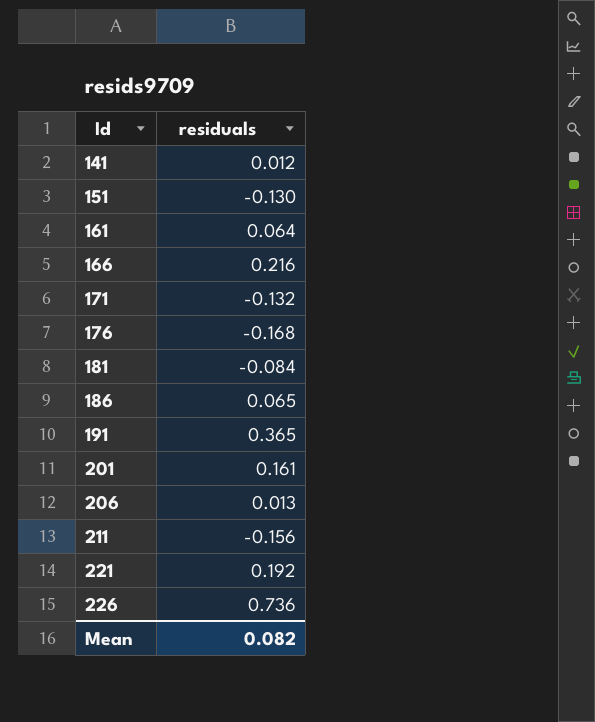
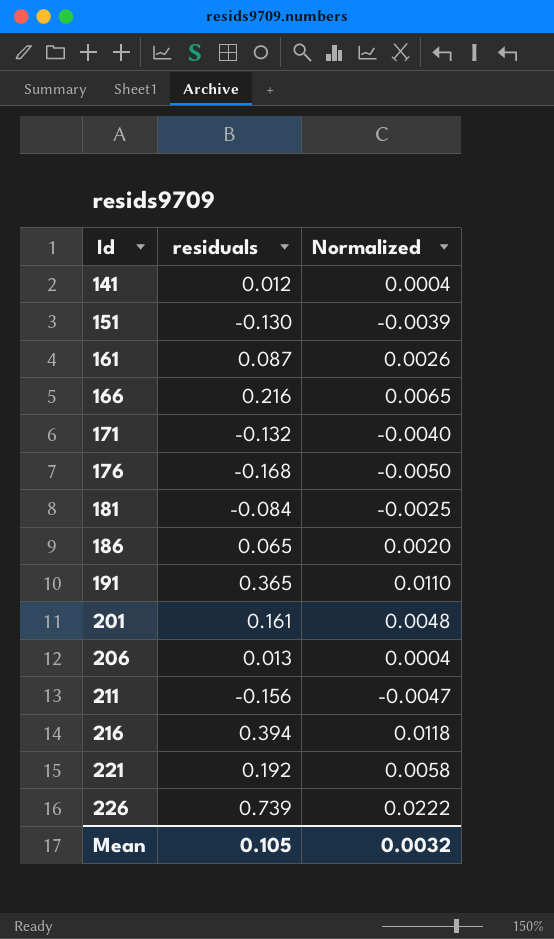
column Normalized | formula: none -> [residuals] * 0.03
161 | residuals: 0.064 -> 0.087
row 216: none -> 0.394 | 0.0118
226 | residuals: 0.736 -> 0.739
Mean | residuals: 0.082 -> 0.105

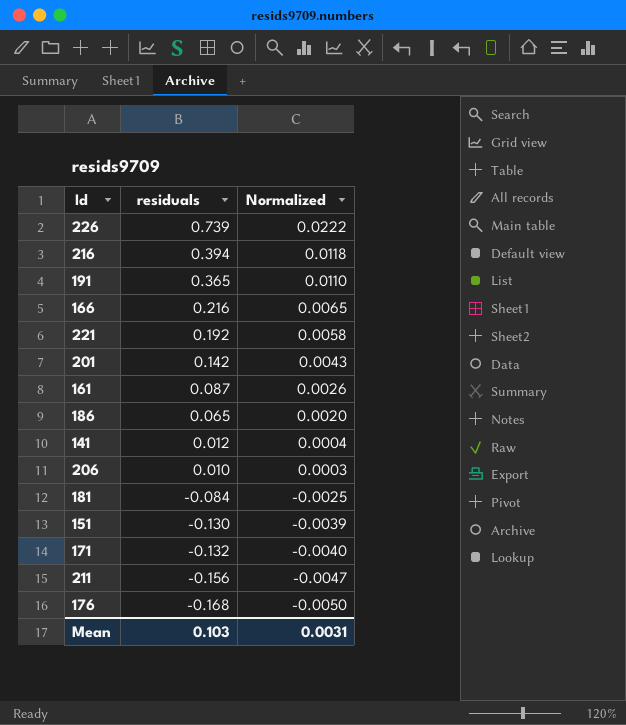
row order: Id ascending -> residuals descending
201 | residuals: 0.161 -> 0.142
201 | Normalized: 0.0048 -> 0.0043
206 | residuals: 0.013 -> 0.010
206 | Normalized: 0.0004 -> 0.0003
Mean | residuals: 0.105 -> 0.103
Mean | Normalized: 0.0032 -> 0.0031

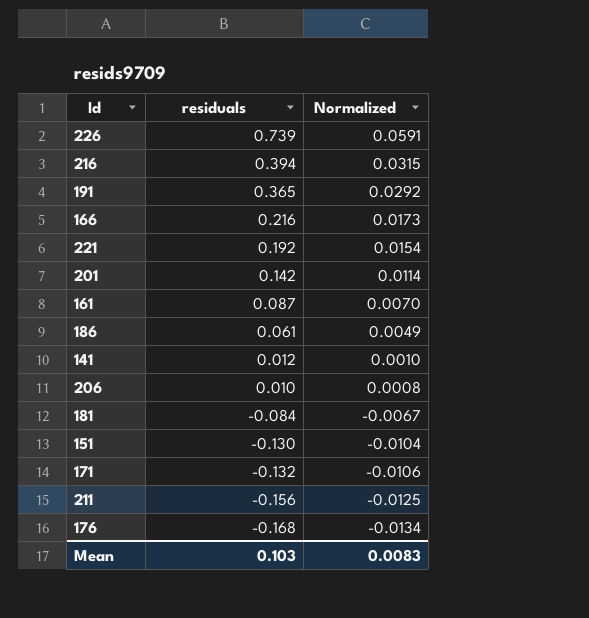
column Normalized | formula: [residuals] * 0.03 -> [residuals] * 0.08
186 | residuals: 0.065 -> 0.061
Mean | Normalized: 0.0031 -> 0.0083

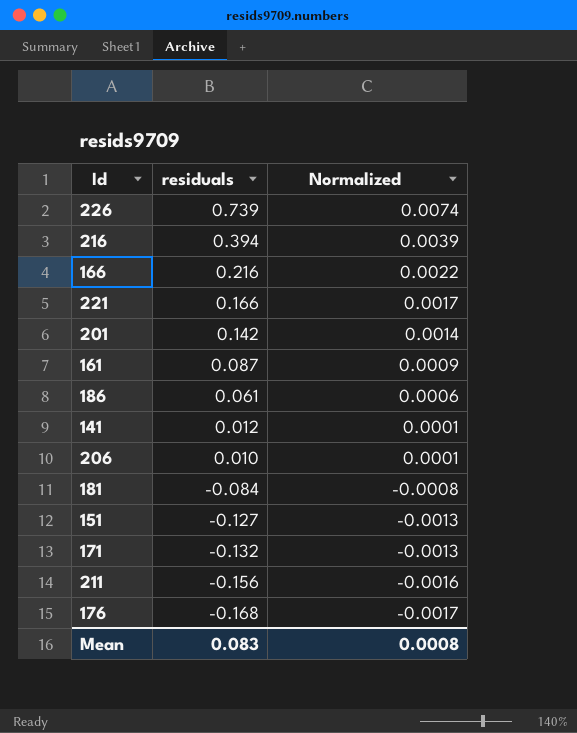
column Normalized | formula: [residuals] * 0.08 -> [residuals] * 0.01
row 191: 0.365 | 0.0292 -> none
221 | residuals: 0.192 -> 0.166
151 | residuals: -0.130 -> -0.127
Mean | residuals: 0.103 -> 0.083
Mean | Normalized: 0.0083 -> 0.0008

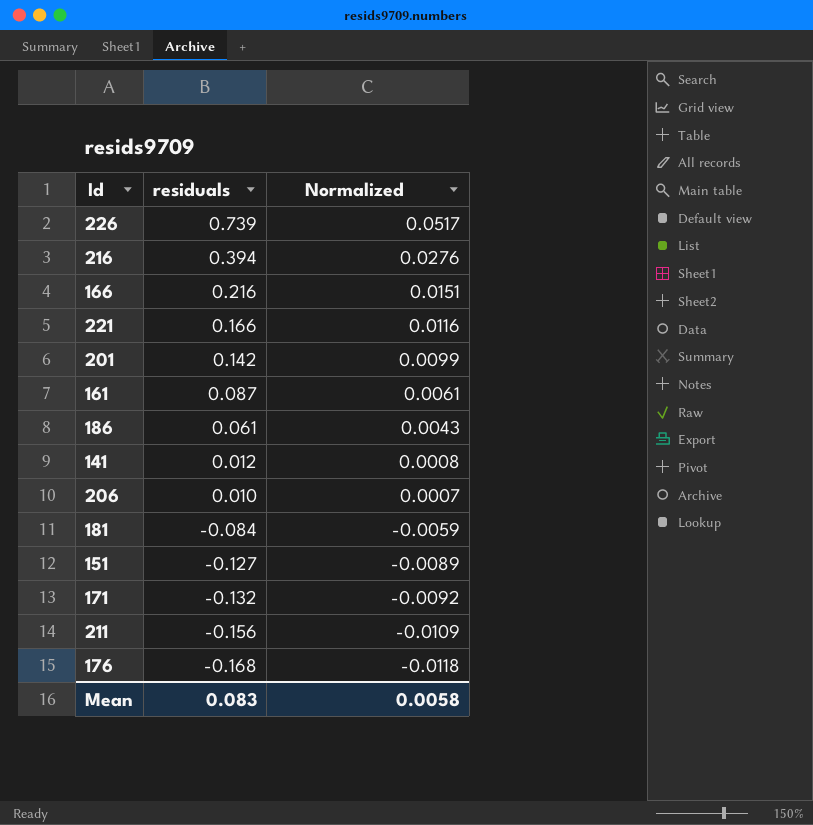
column Normalized | formula: [residuals] * 0.01 -> [residuals] * 0.07
Mean | Normalized: 0.0008 -> 0.0058

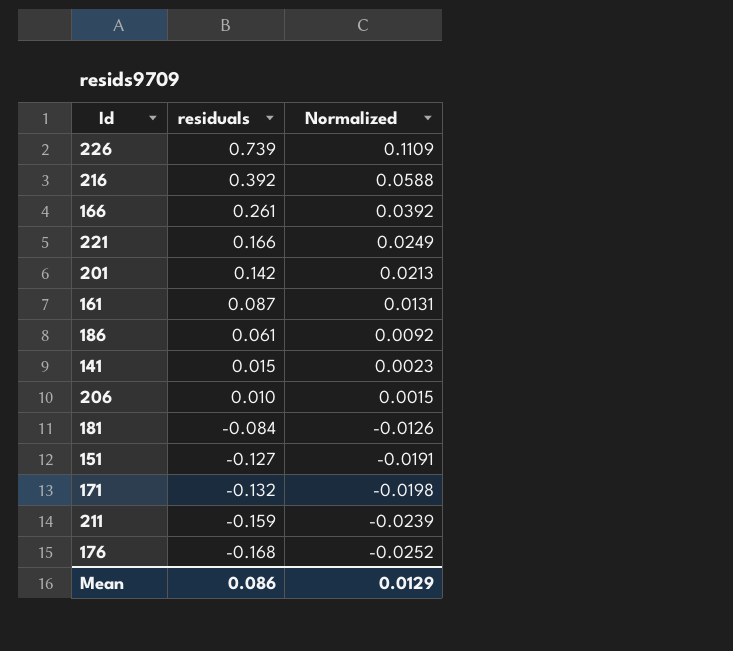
column Normalized | formula: [residuals] * 0.07 -> [residuals] * 0.15
216 | residuals: 0.394 -> 0.392
166 | residuals: 0.216 -> 0.261
141 | residuals: 0.012 -> 0.015
211 | residuals: -0.156 -> -0.159
Mean | residuals: 0.083 -> 0.086
Mean | Normalized: 0.0058 -> 0.0129

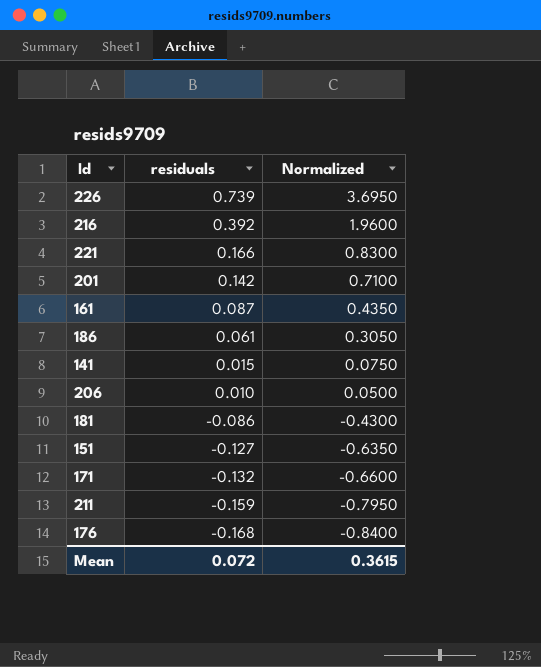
column Normalized | formula: [residuals] * 0.15 -> [residuals] * 5
row 166: 0.261 | 0.0392 -> none
181 | residuals: -0.084 -> -0.086
Mean | residuals: 0.086 -> 0.072
Mean | Normalized: 0.0129 -> 0.3615

